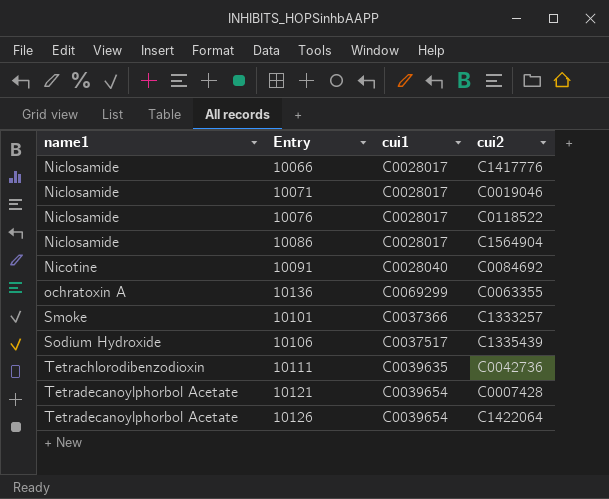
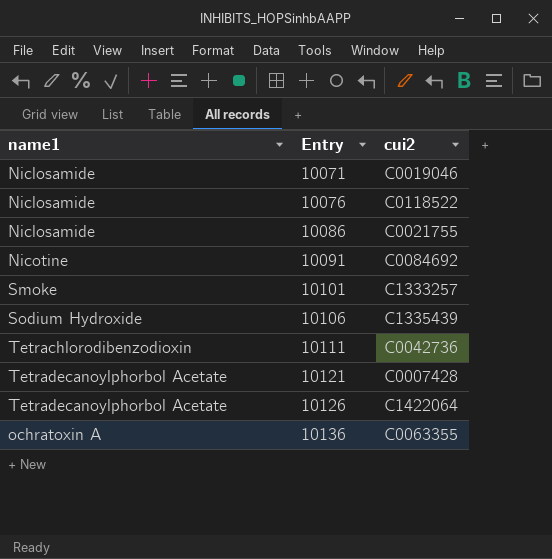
row order: name1 ascending -> Entry ascending
column cui1 | position: 3 -> none
row 10066: Niclosamide | C0028017 | C1417776 -> none
10086 | cui2: C1564904 -> C0021755

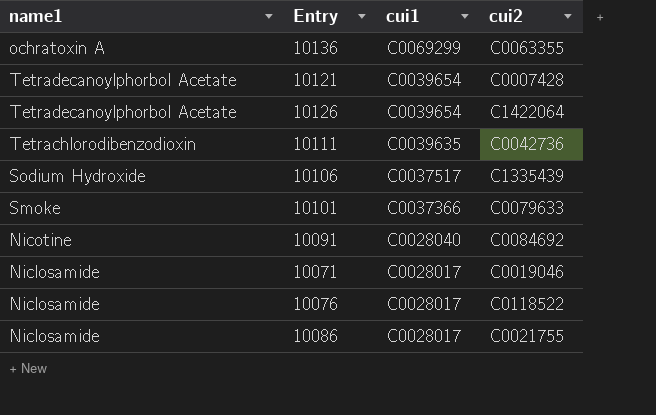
row order: Entry ascending -> cui1 descending
column cui1 | position: none -> 3
10101 | cui2: C1333257 -> C0079633

